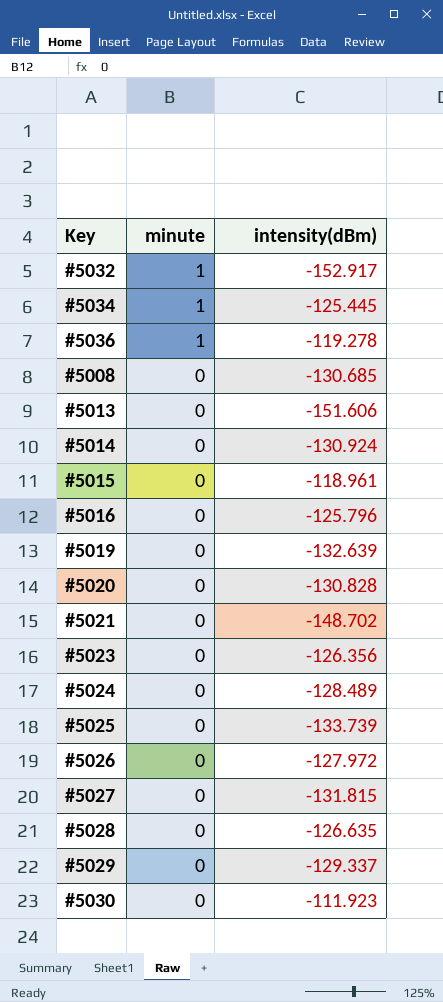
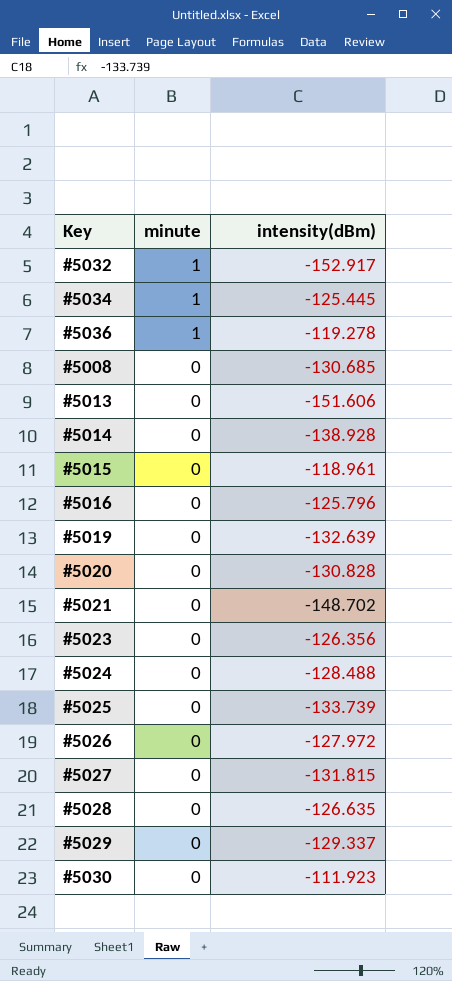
#5014 | intensity(dBm): -130.924 -> -138.928
#5024 | intensity(dBm): -128.489 -> -128.488

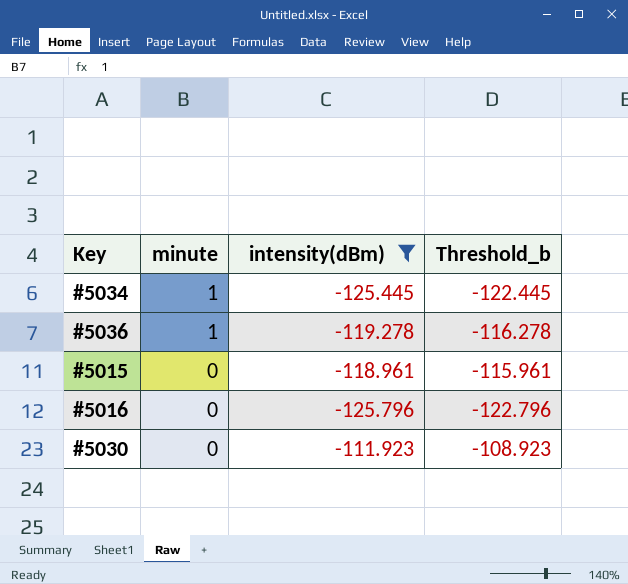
filter: none -> intensity(dBm) >= -125.796
column Threshold_b | formula: none -> [intensity(dBm)] + 3

